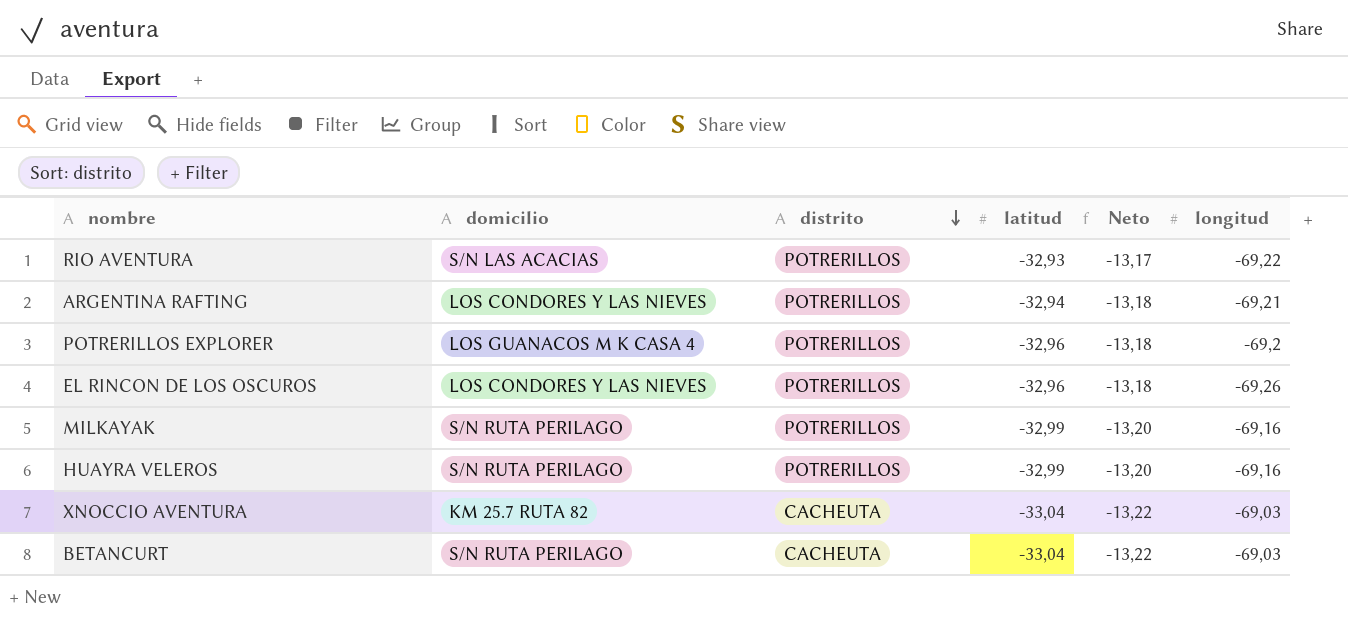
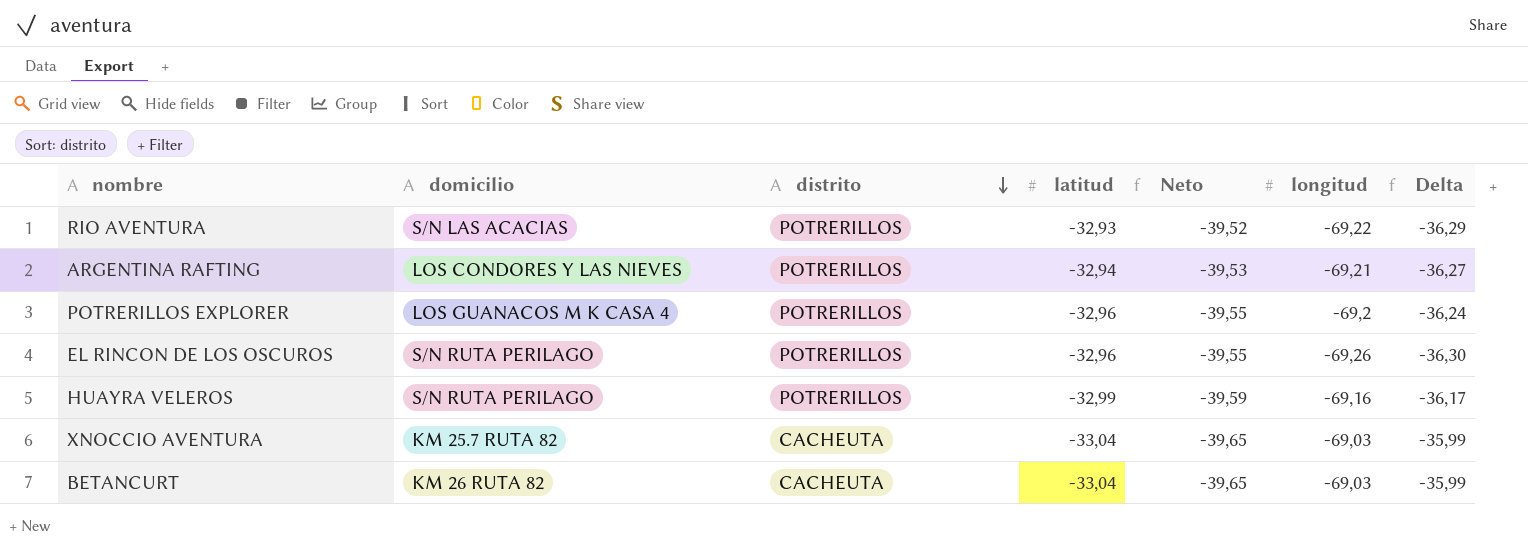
column Neto | formula: [latitud] * 0,4 -> [latitud] * 1,2
column Delta | formula: none -> [longitud] - [latitud]
row MILKAYAK: S/N RUTA PERILAGO | POTRERILLOS | -32,99 | -13,20 | -69,16 -> none
EL RINCON DE LOS OSCUROS | domicilio: LOS CONDORES Y LAS NIEVES -> S/N RUTA PERILAGO
BETANCURT | domicilio: S/N RUTA PERILAGO -> KM 26 RUTA 82

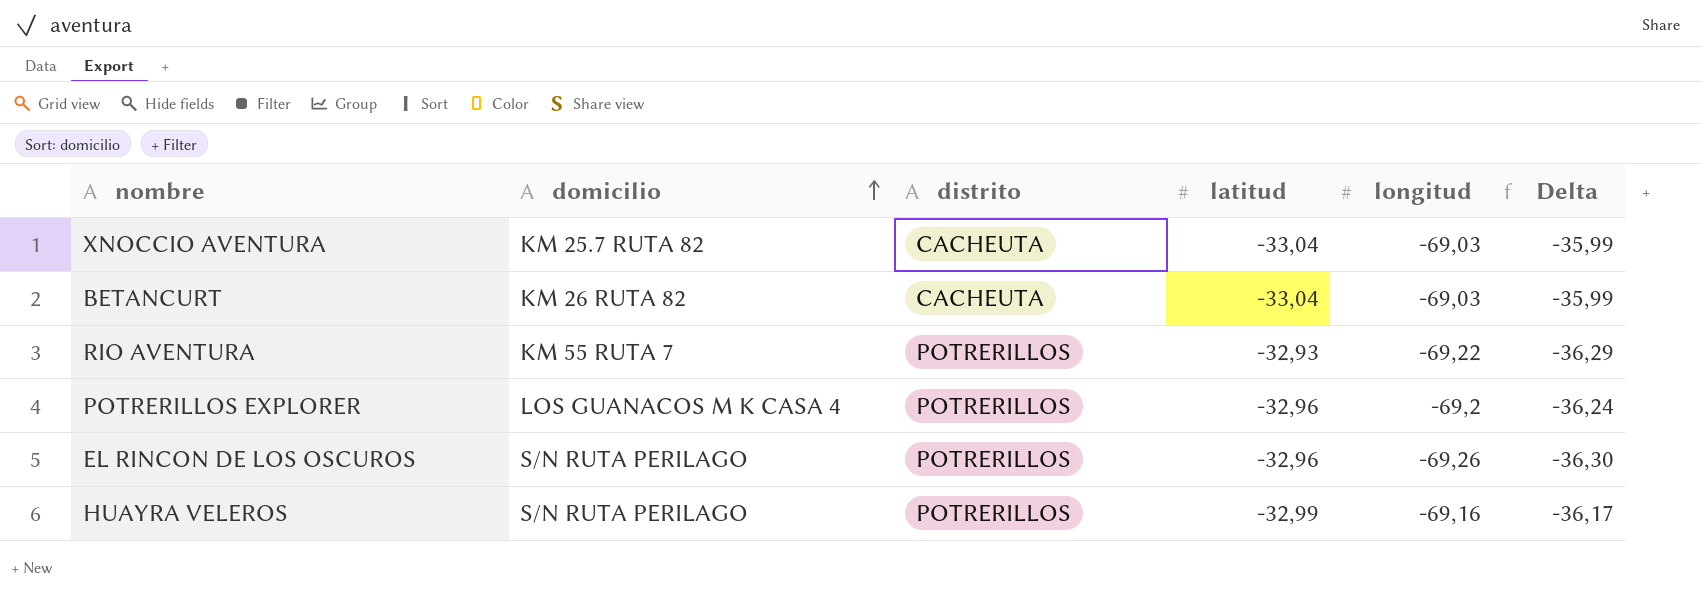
row order: distrito descending -> domicilio ascending
column Neto | formula: [latitud] * 1,2 -> none
row ARGENTINA RAFTING: LOS CONDORES Y LAS NIEVES | POTRERILLOS | -32,94 | -39,53 | -69,21 | -36,27 -> none
RIO AVENTURA | domicilio: S/N LAS ACACIAS -> KM 55 RUTA 7

